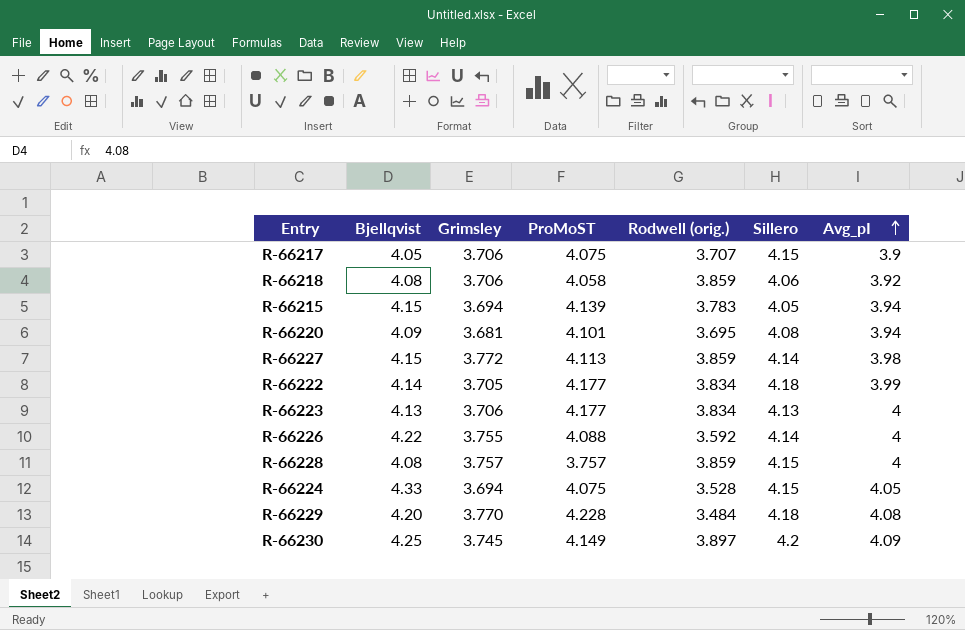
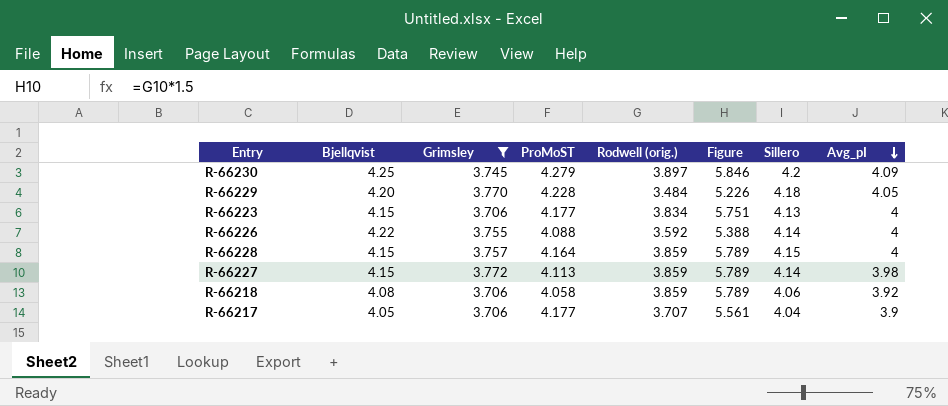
filter: none -> Grimsley >= 3.706
row order: Avg_pI ascending -> Avg_pI descending
column Figure | formula: none -> [Rodwell (orig.)] * 1.5
R-66230 | ProMoST: 4.149 -> 4.279
R-66229 | Avg_pI: 4.08 -> 4.05
R-66223 | Bjellqvist: 4.13 -> 4.15
R-66228 | Bjellqvist: 4.08 -> 4.15
R-66228 | ProMoST: 3.757 -> 4.164
R-66217 | ProMoST: 4.075 -> 4.177
R-66217 | Sillero: 4.15 -> 4.04

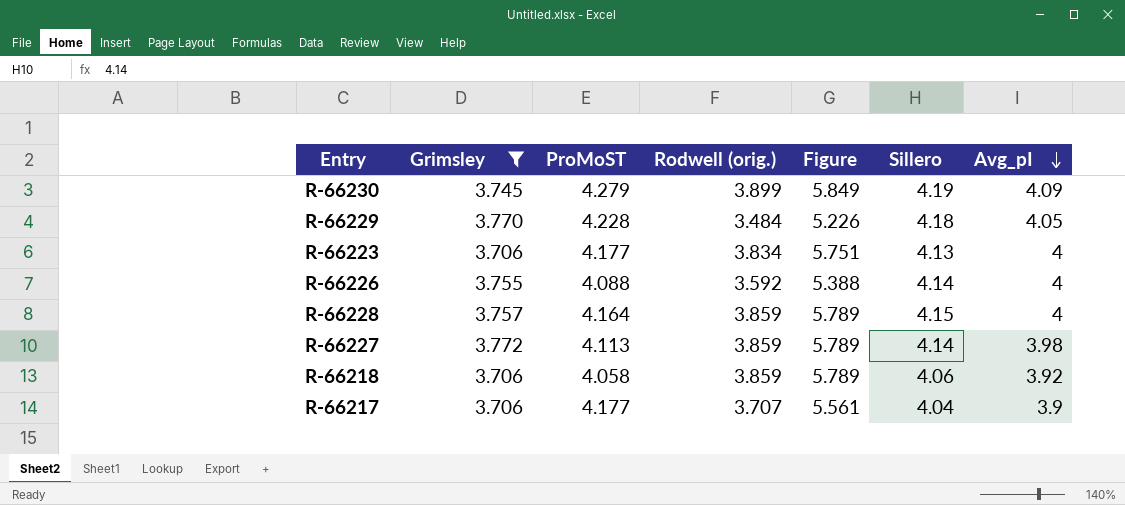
column Bjellqvist | position: 2 -> none
R-66230 | Rodwell (orig.): 3.897 -> 3.899
R-66230 | Figure: 5.846 -> 5.849
R-66230 | Sillero: 4.2 -> 4.19

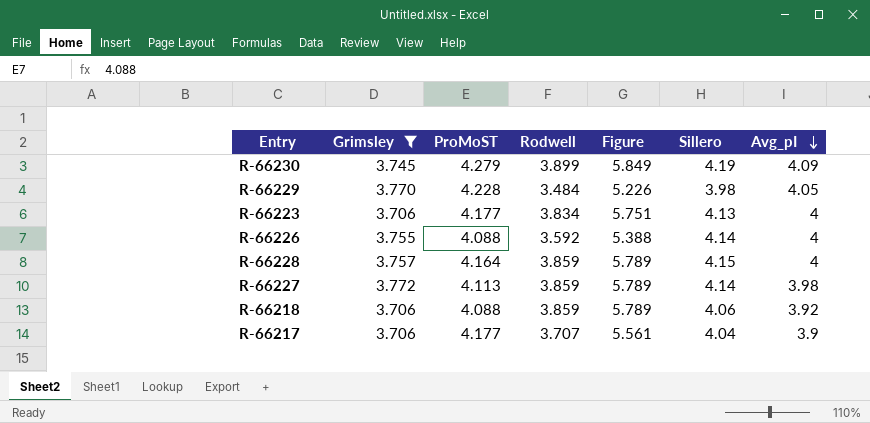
column name: Rodwell (orig.) -> Rodwell
R-66229 | Sillero: 4.18 -> 3.98
R-66218 | ProMoST: 4.058 -> 4.088

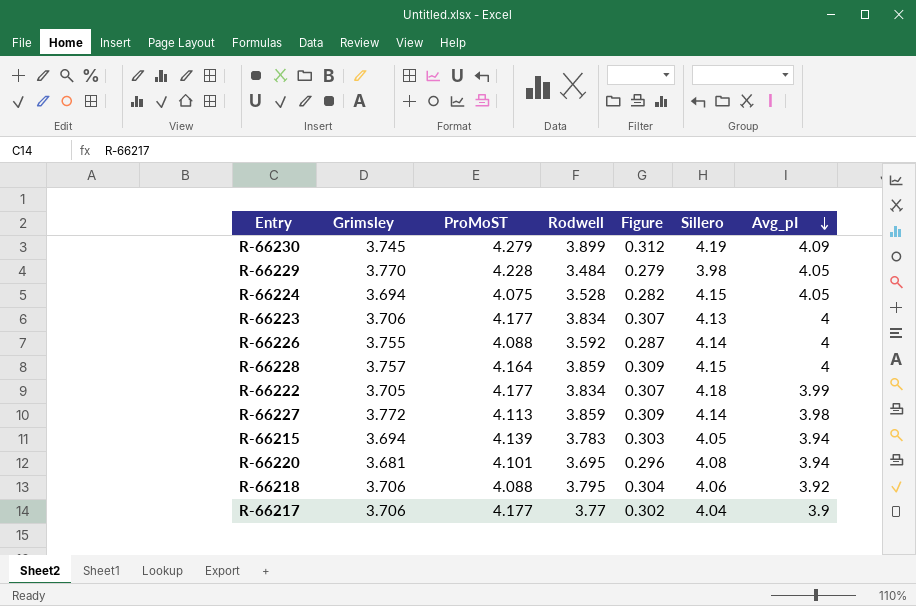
filter: Grimsley >= 3.706 -> none
column Figure | formula: [Rodwell] * 1.5 -> [Rodwell] * 0.08
R-66218 | Rodwell: 3.859 -> 3.795
R-66217 | Rodwell: 3.707 -> 3.77

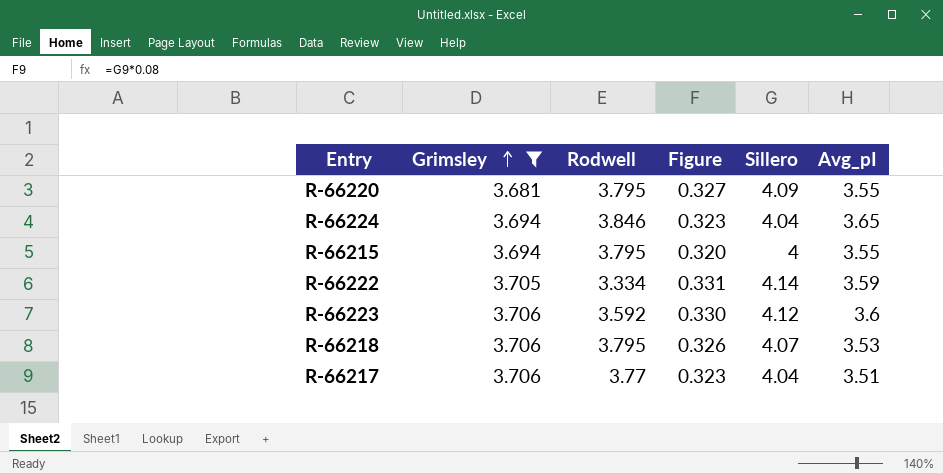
filter: none -> Grimsley <= 3.706
row order: Avg_pI descending -> Grimsley ascending
column ProMoST | position: 3 -> none
column Figure | formula: [Rodwell] * 0.08 -> [Sillero] * 0.08
R-66220 | Rodwell: 3.695 -> 3.795
R-66220 | Sillero: 4.08 -> 4.09
R-66220 | Avg_pI: 3.94 -> 3.55
R-66224 | Rodwell: 3.528 -> 3.846
R-66224 | Sillero: 4.15 -> 4.04
R-66224 | Avg_pI: 4.05 -> 3.65
R-66215 | Rodwell: 3.783 -> 3.795
R-66215 | Sillero: 4.05 -> 4
R-66215 | Avg_pI: 3.94 -> 3.55
R-66222 | Rodwell: 3.834 -> 3.334
R-66222 | Sillero: 4.18 -> 4.14
R-66222 | Avg_pI: 3.99 -> 3.59
R-66223 | Rodwell: 3.834 -> 3.592
R-66223 | Sillero: 4.13 -> 4.12
R-66223 | Avg_pI: 4 -> 3.6
R-66218 | Sillero: 4.06 -> 4.07
R-66218 | Avg_pI: 3.92 -> 3.53
R-66217 | Avg_pI: 3.9 -> 3.51

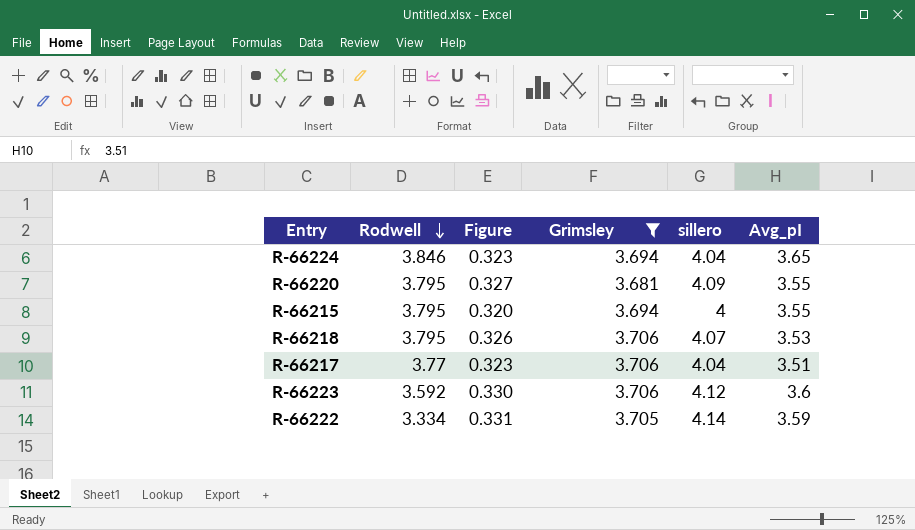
row order: Grimsley ascending -> Rodwell descending
column Grimsley | position: 2 -> 4
column name: Sillero -> sillero

